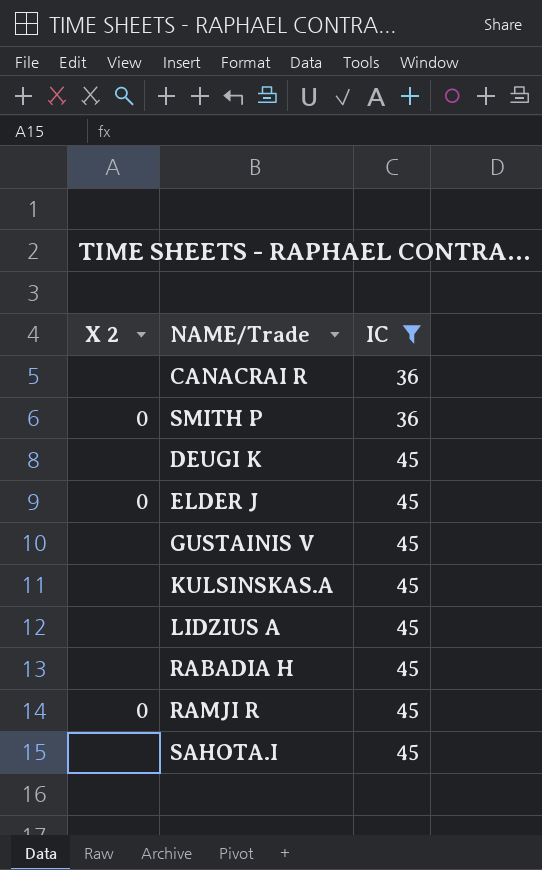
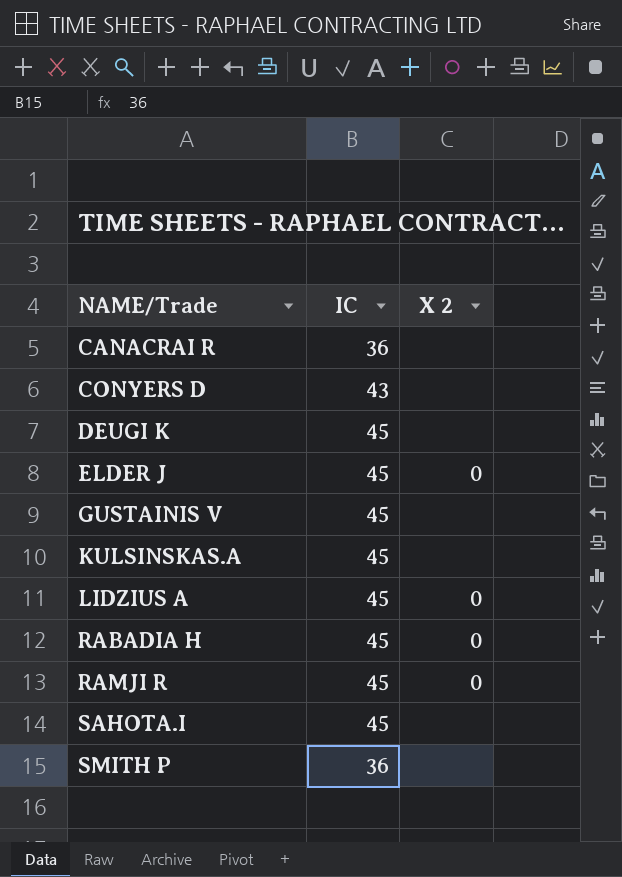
filter: IC != 43 -> none
row order: IC ascending -> NAME/Trade ascending
column X 2 | position: 1 -> 3
LIDZIUS A | X 2: none -> 0
RABADIA H | X 2: none -> 0
SMITH P | X 2: 0 -> none

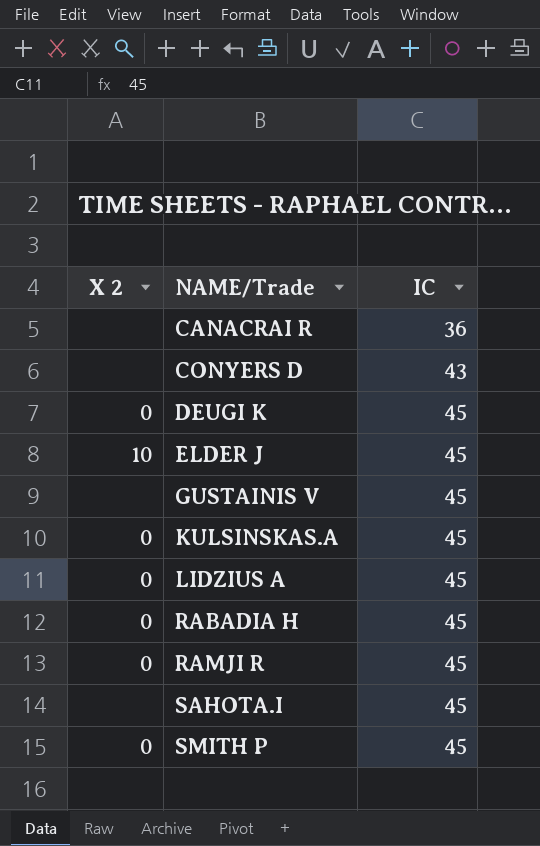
column X 2 | position: 3 -> 1
DEUGI K | X 2: none -> 0
ELDER J | X 2: 0 -> 10
KULSINSKAS.A | X 2: none -> 0
SMITH P | X 2: none -> 0
SMITH P | IC: 36 -> 45

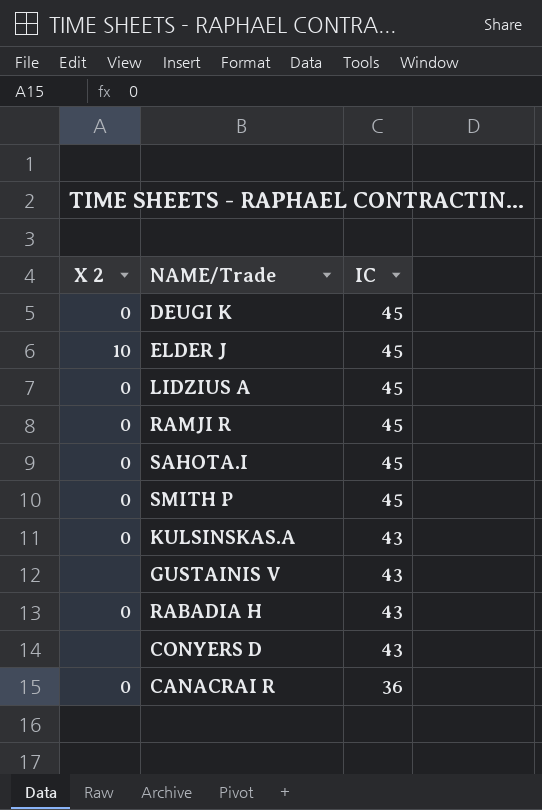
row order: NAME/Trade ascending -> IC descending
SAHOTA.I | X 2: none -> 0
KULSINSKAS.A | IC: 45 -> 43
GUSTAINIS V | IC: 45 -> 43
RABADIA H | IC: 45 -> 43
CANACRAI R | X 2: none -> 0

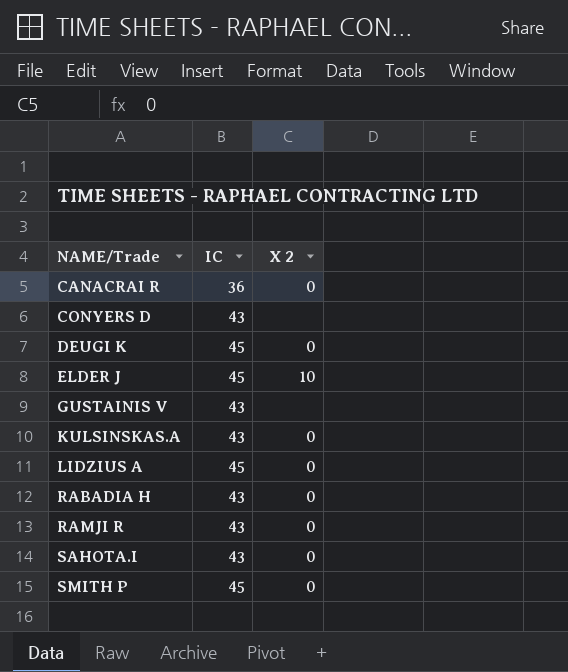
row order: IC descending -> NAME/Trade ascending
column X 2 | position: 1 -> 3
RAMJI R | IC: 45 -> 43
SAHOTA.I | IC: 45 -> 43

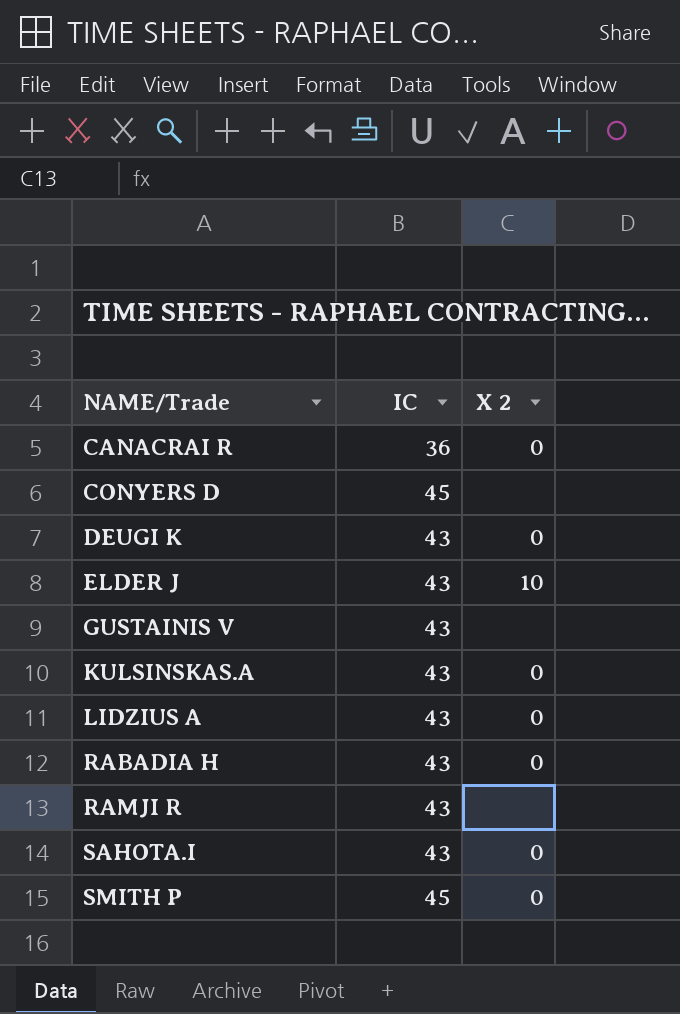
CONYERS D | IC: 43 -> 45
DEUGI K | IC: 45 -> 43
ELDER J | IC: 45 -> 43
LIDZIUS A | IC: 45 -> 43
RAMJI R | X 2: 0 -> none

